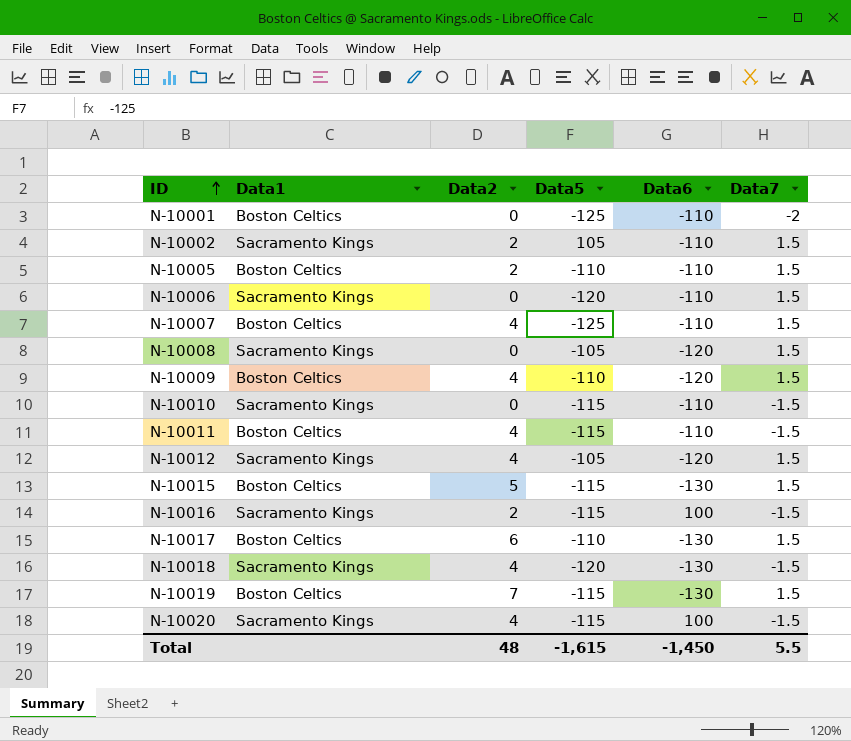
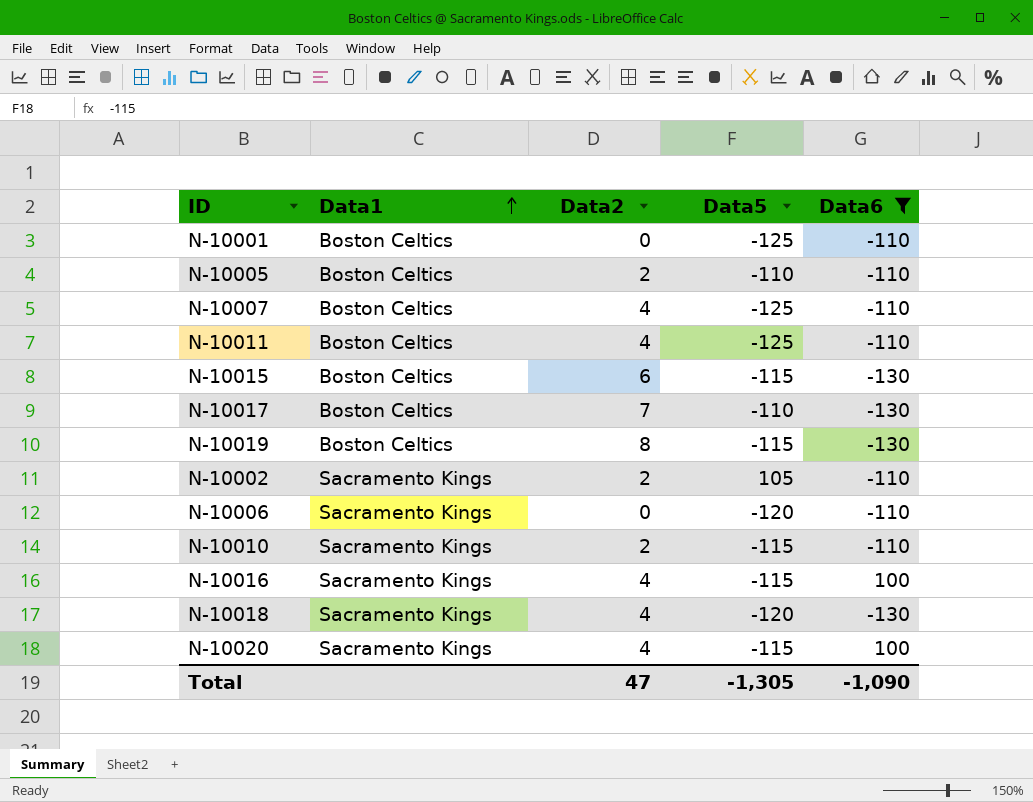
filter: none -> Data6 != -120
row order: ID ascending -> Data1 ascending
column Data7 | position: 6 -> none
N-10011 | Data5: -115 -> -125
N-10015 | Data2: 5 -> 6
N-10017 | Data2: 6 -> 7
N-10019 | Data2: 7 -> 8
N-10010 | Data2: 0 -> 2
N-10016 | Data2: 2 -> 4
Total | Data2: 48 -> 47
Total | Data5: -1,615 -> -1,305
Total | Data6: -1,450 -> -1,090

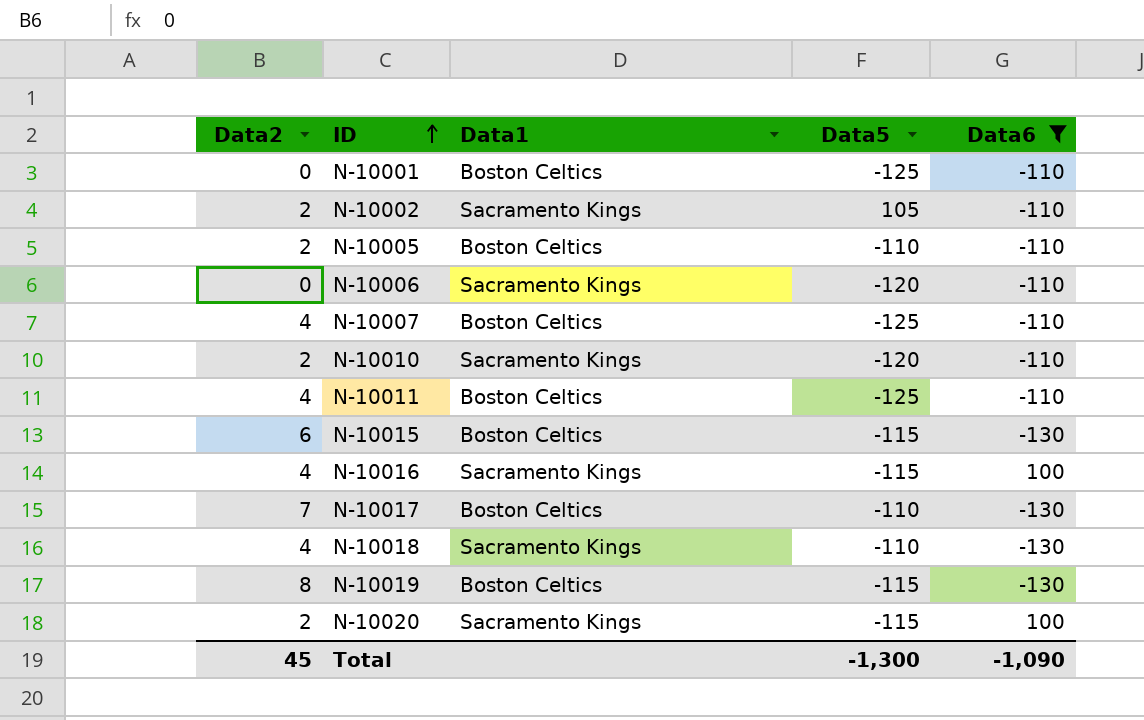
row order: Data1 ascending -> ID ascending
column Data2 | position: 3 -> 1
N-10010 | Data5: -115 -> -120
N-10018 | Data5: -120 -> -110
N-10020 | Data2: 4 -> 2
Total | Data2: 47 -> 45
Total | Data5: -1,305 -> -1,300

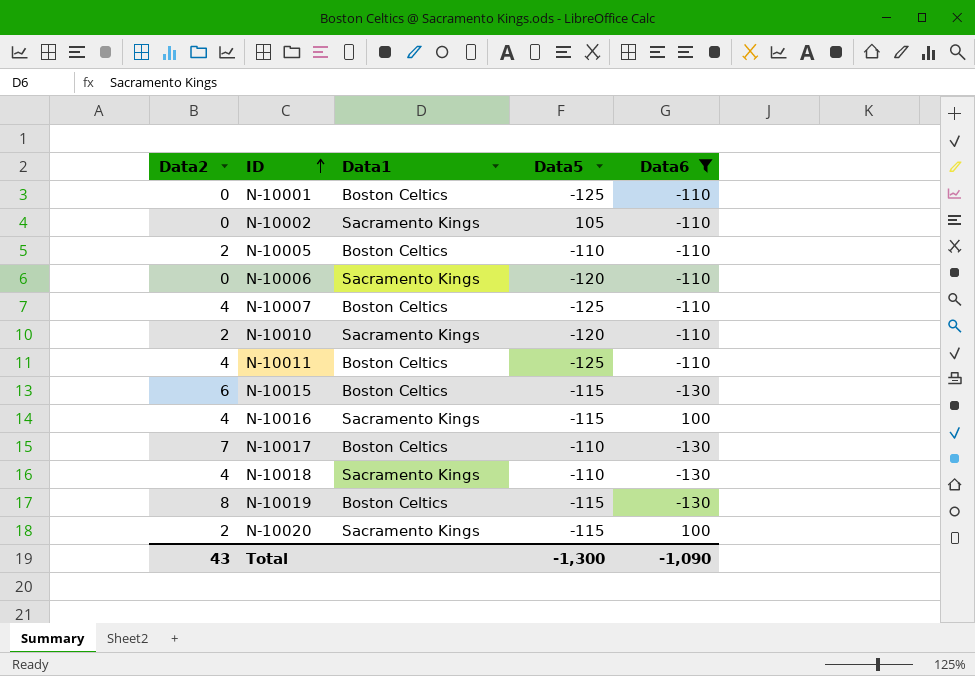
N-10002 | Data2: 2 -> 0
Total | Data2: 45 -> 43

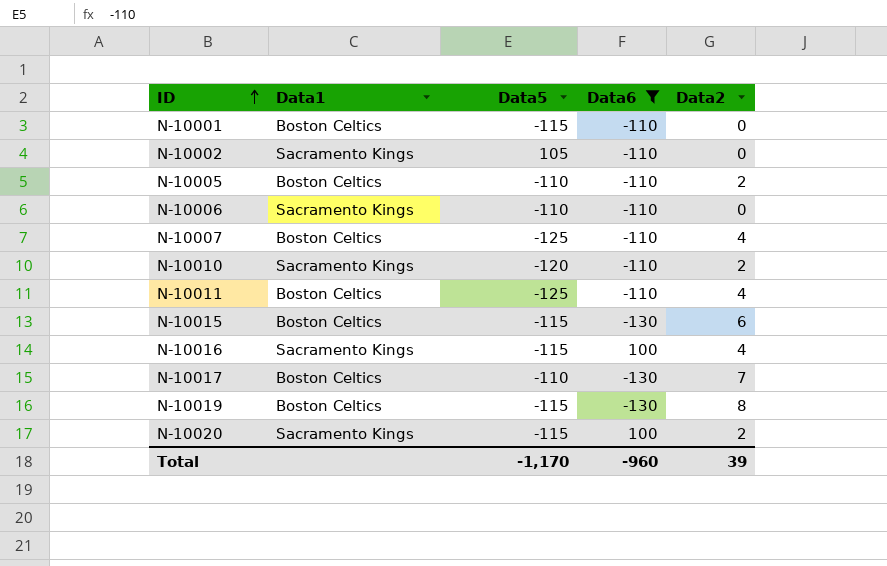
column Data2 | position: 1 -> 5
row N-10018: 4 | Sacramento Kings | -110 | -130 -> none
N-10001 | Data5: -125 -> -115
N-10006 | Data5: -120 -> -110
Total | Data5: -1,300 -> -1,170
Total | Data6: -1,090 -> -960
Total | Data2: 43 -> 39

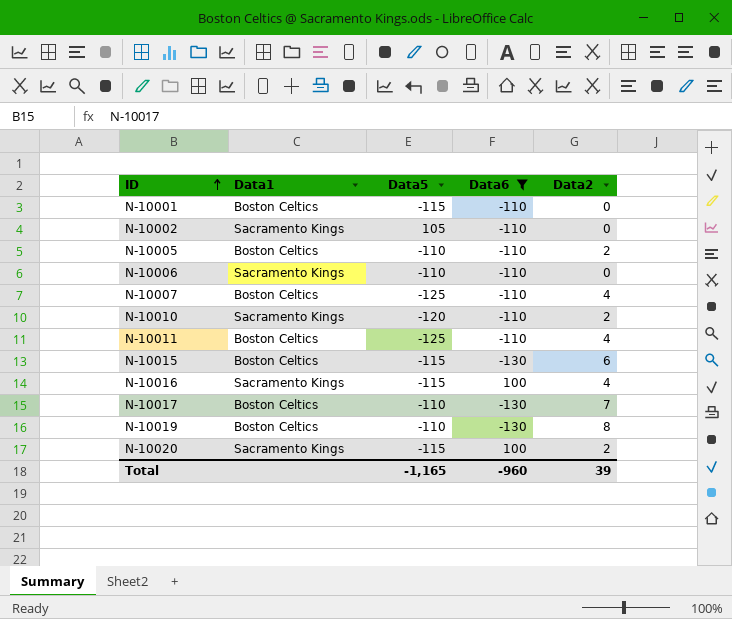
N-10019 | Data5: -115 -> -110
Total | Data5: -1,170 -> -1,165

